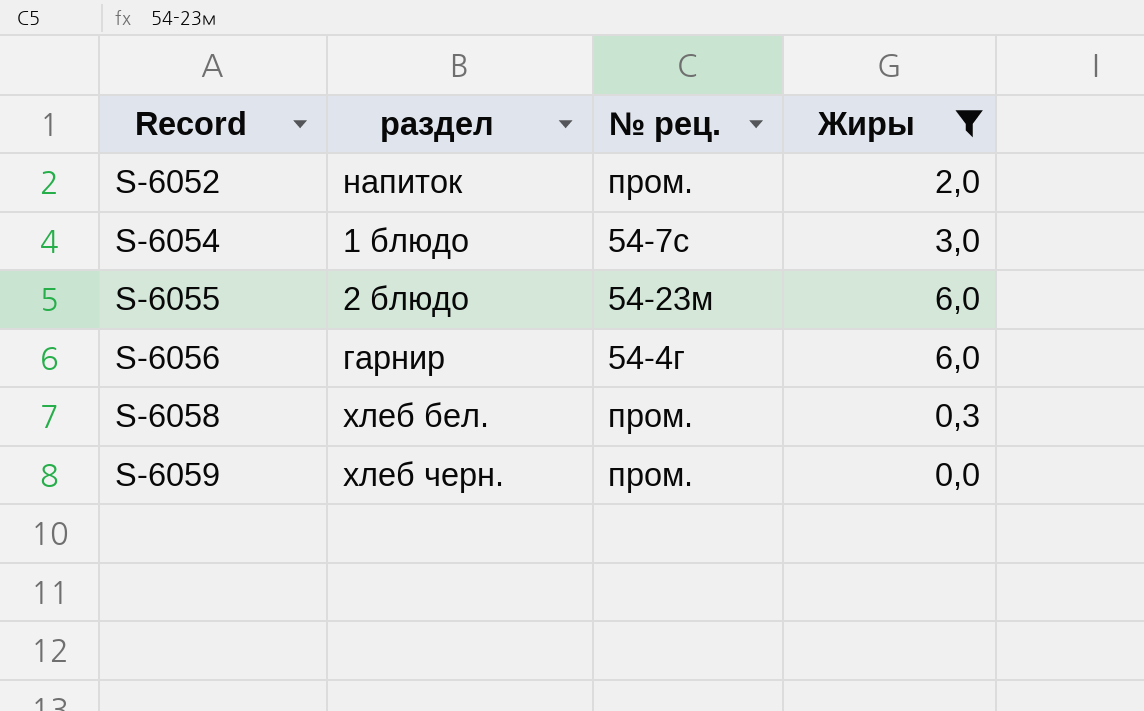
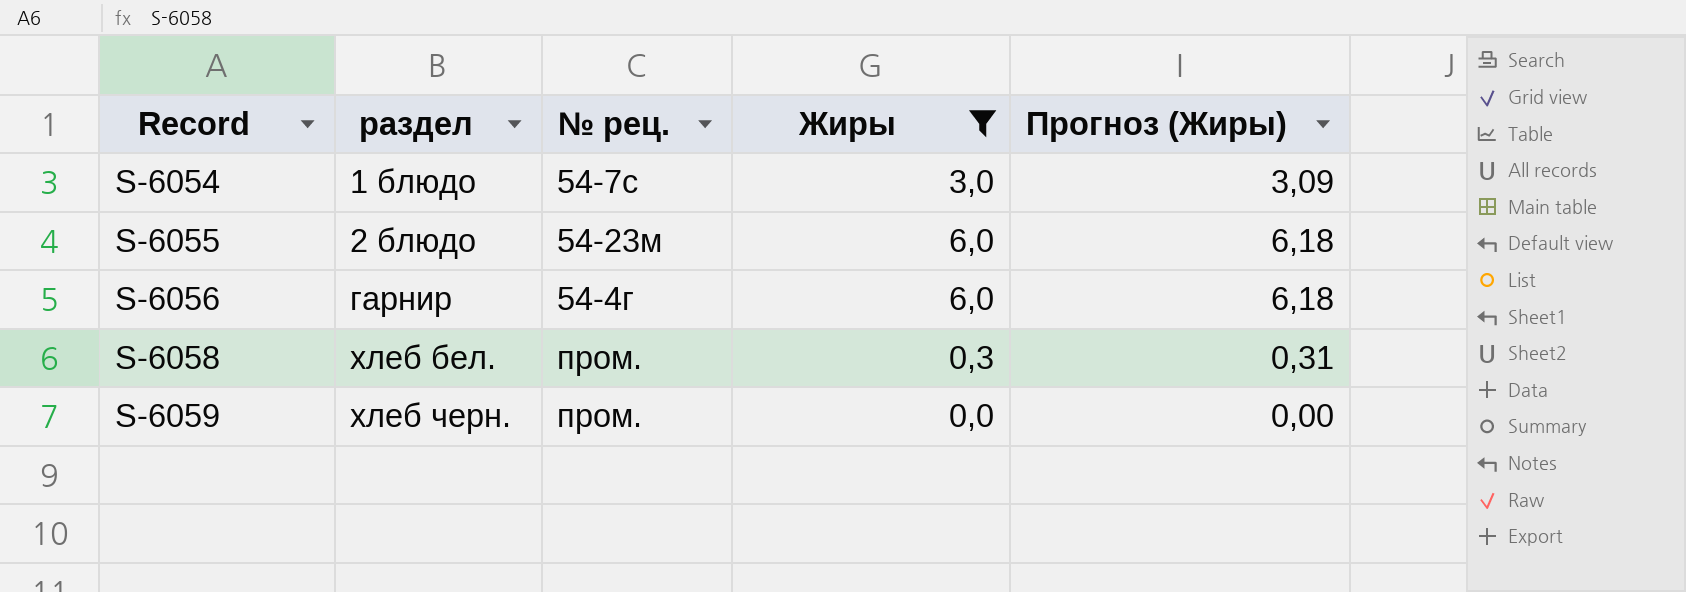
column Прогноз (Жиры) | formula: none -> [Жиры] * 1,03
row S-6052: напиток | пром. | 2,0 -> none

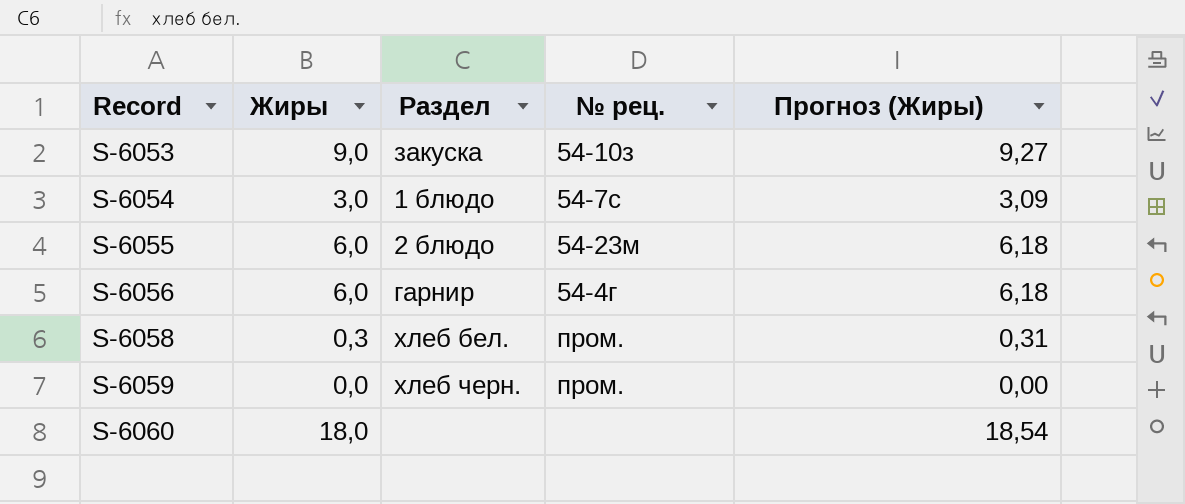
filter: Жиры <= 6,0 -> none
column Жиры | position: 4 -> 2
column name: раздел -> Раздел

